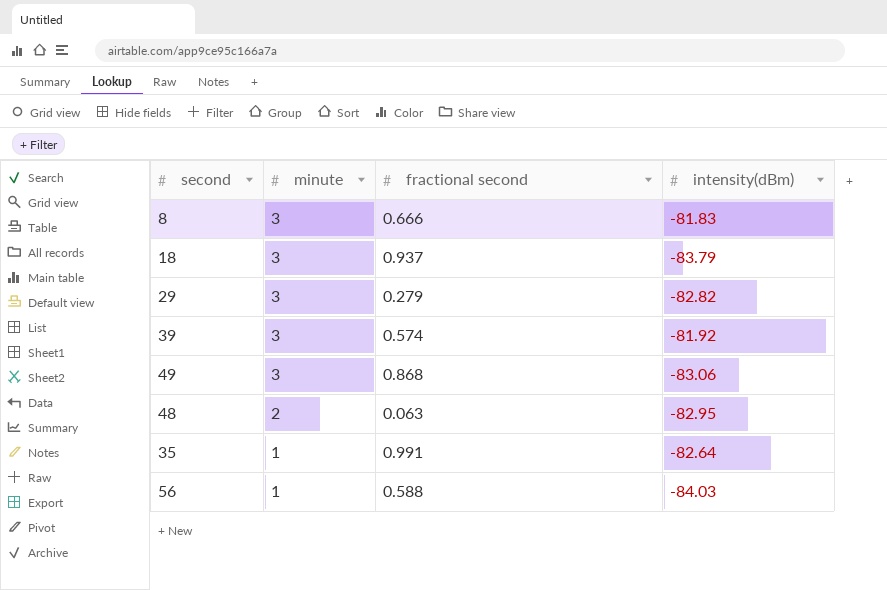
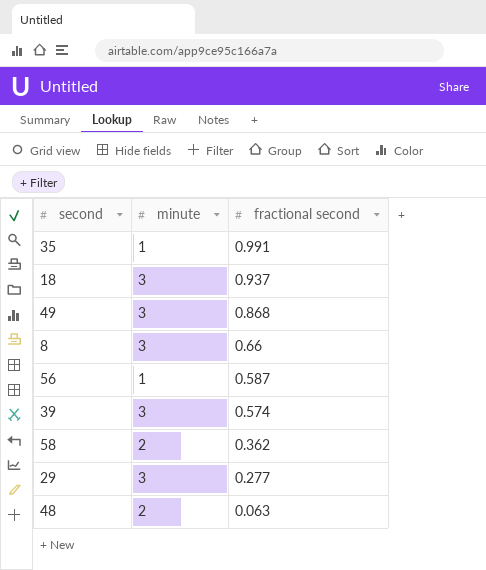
row order: minute descending -> fractional second descending
column intensity(dBm) | position: 4 -> none
8 | fractional second: 0.666 -> 0.66
56 | fractional second: 0.588 -> 0.587
row 58: none -> 2 | 0.362
29 | fractional second: 0.279 -> 0.277

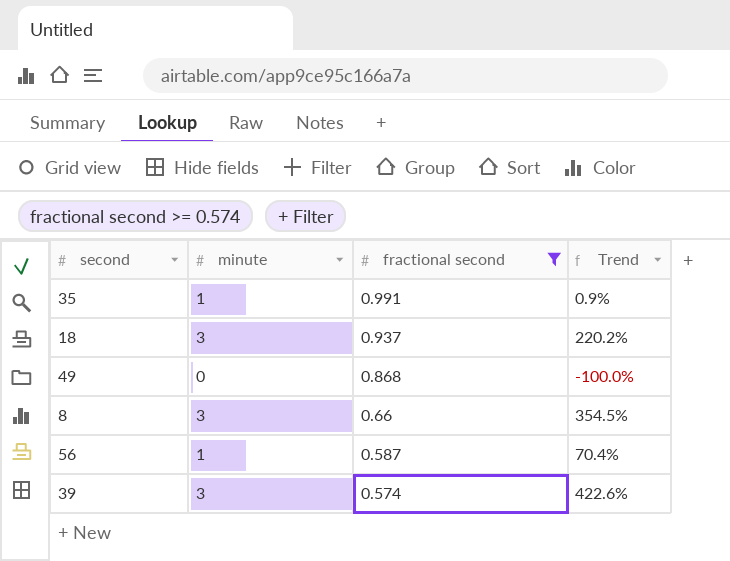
filter: none -> fractional second >= 0.574
column Trend | formula: none -> ([minute] - [fractional second]) / [fractional second]
49 | minute: 3 -> 0

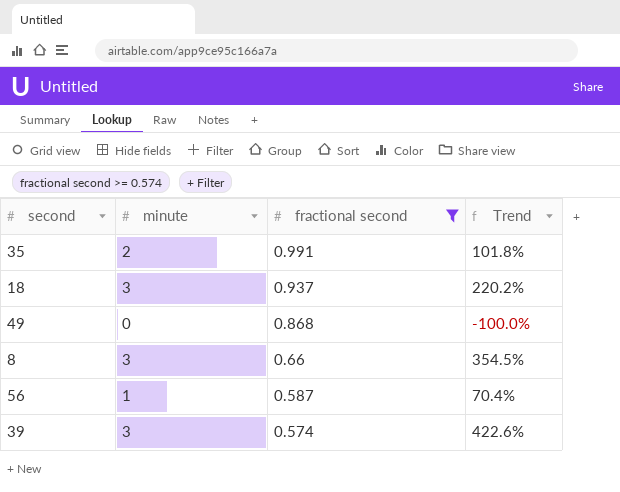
35 | minute: 1 -> 2
35 | Trend: 0.9% -> 101.8%

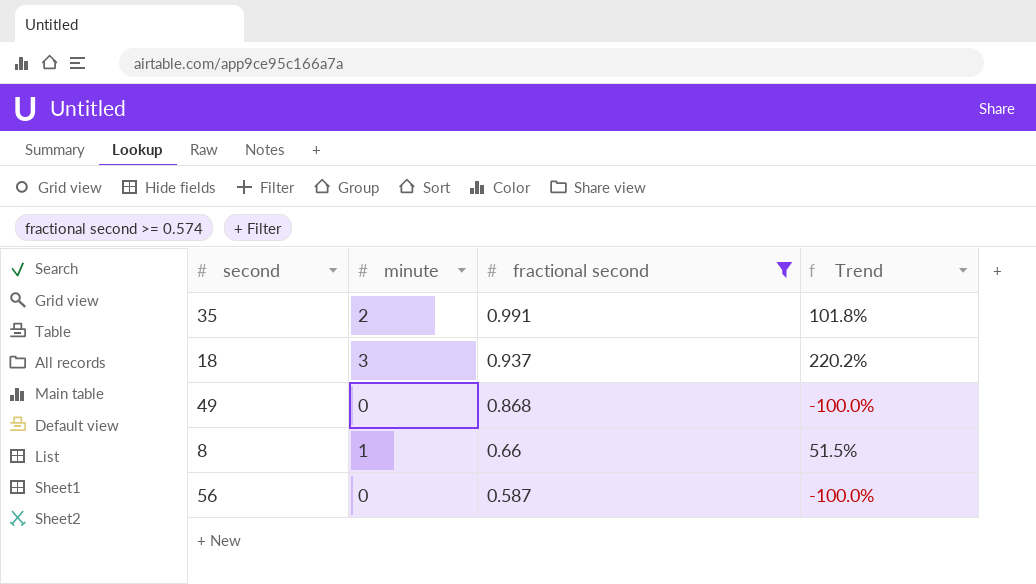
row 39: 3 | 0.574 | 422.6% -> none
8 | minute: 3 -> 1
8 | Trend: 354.5% -> 51.5%
56 | minute: 1 -> 0
56 | Trend: 70.4% -> -100.0%

